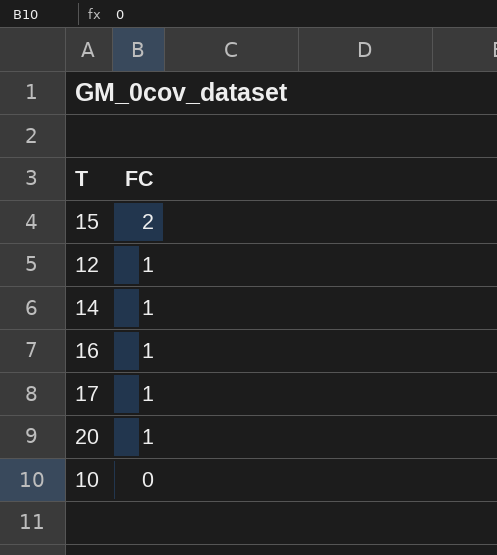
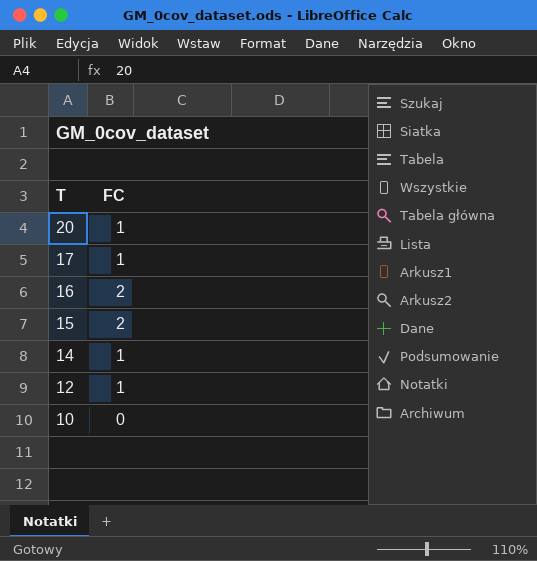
row order: FC descending -> T descending
16 | FC: 1 -> 2

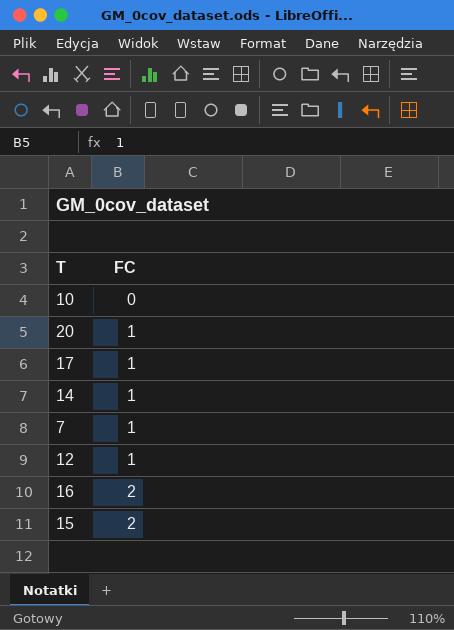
row order: T descending -> FC ascending
row 7: none -> 1

